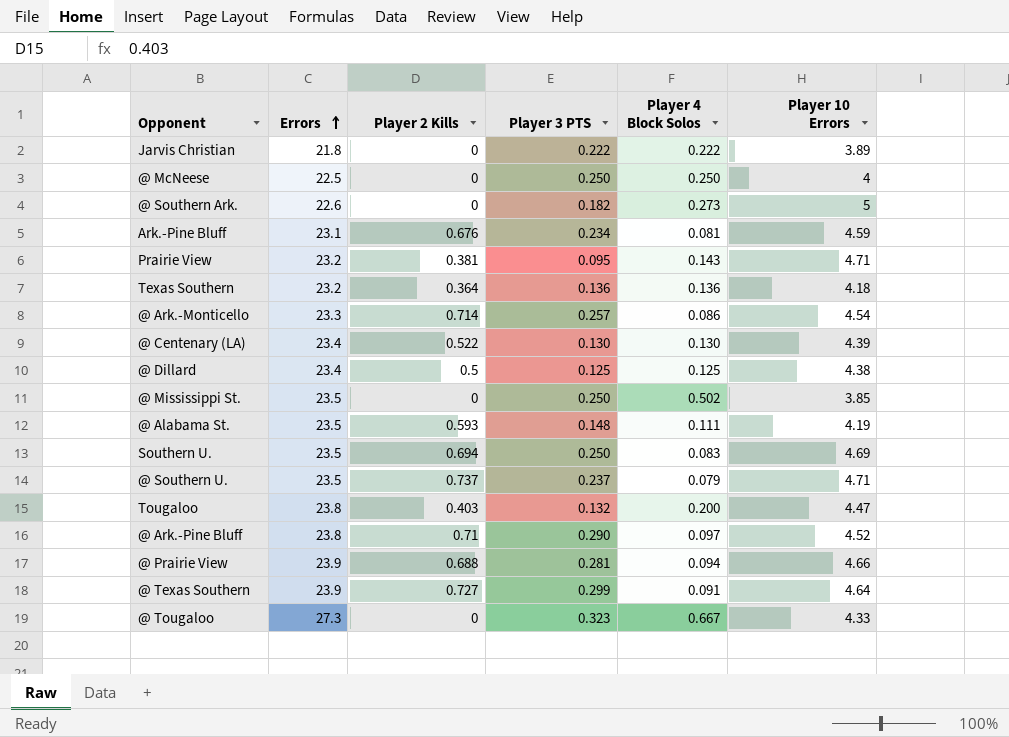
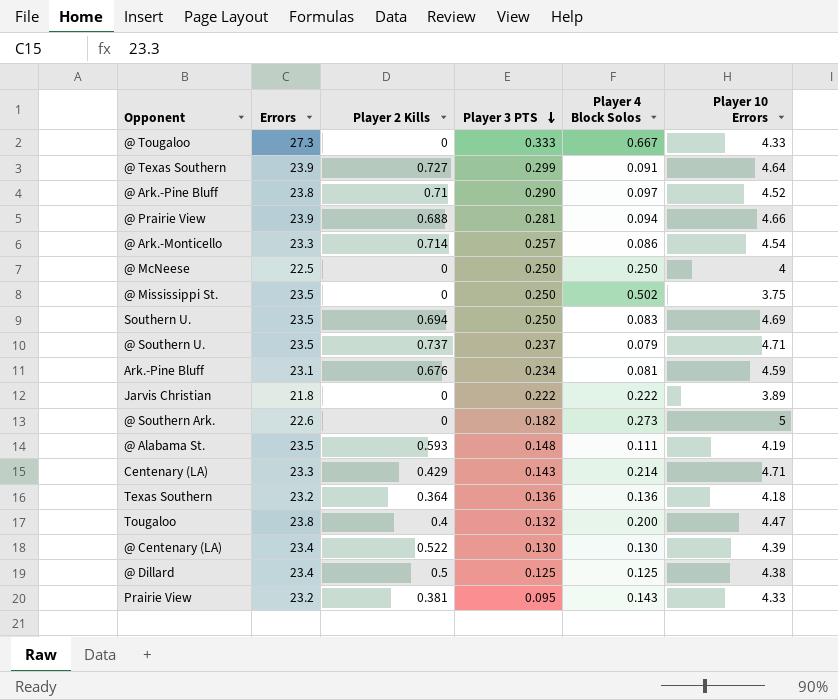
row order: Errors ascending -> Player 3 PTS descending
@ Tougaloo | Player 3 PTS: 0.323 -> 0.333
@ Mississippi St. | Player 10 Errors: 3.85 -> 3.75
row Centenary (LA): none -> 23.3 | 0.429 | 0.143 | 0.214 | 4.71
Tougaloo | Player 2 Kills: 0.403 -> 0.4
Prairie View | Player 10 Errors: 4.71 -> 4.33

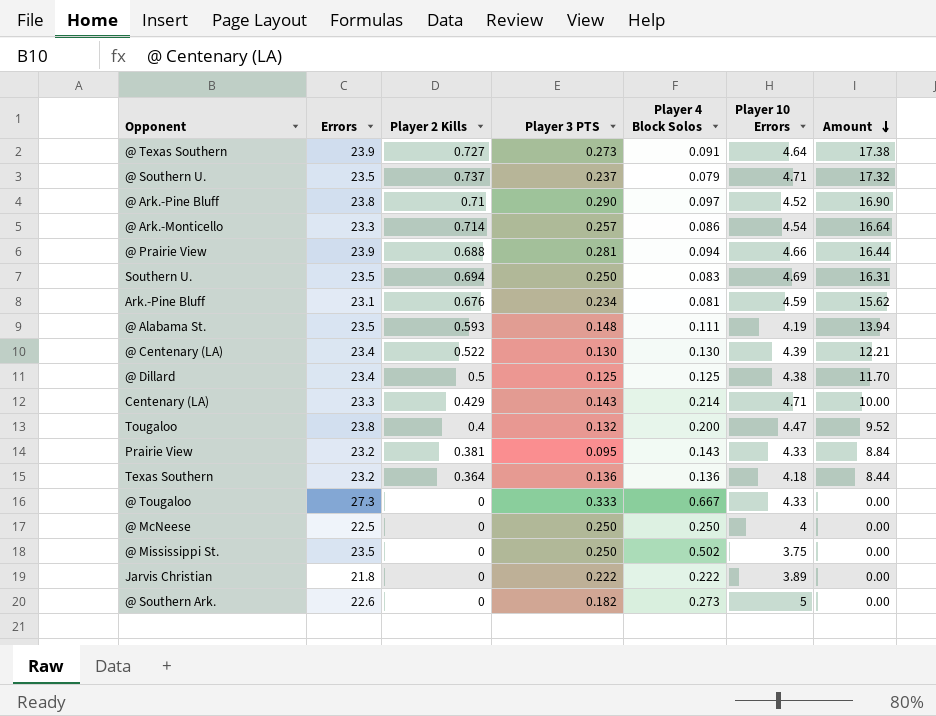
row order: Player 3 PTS descending -> Amount descending
column Amount | formula: none -> [Errors] * [Player 2 Kills]
@ Texas Southern | Player 3 PTS: 0.299 -> 0.273

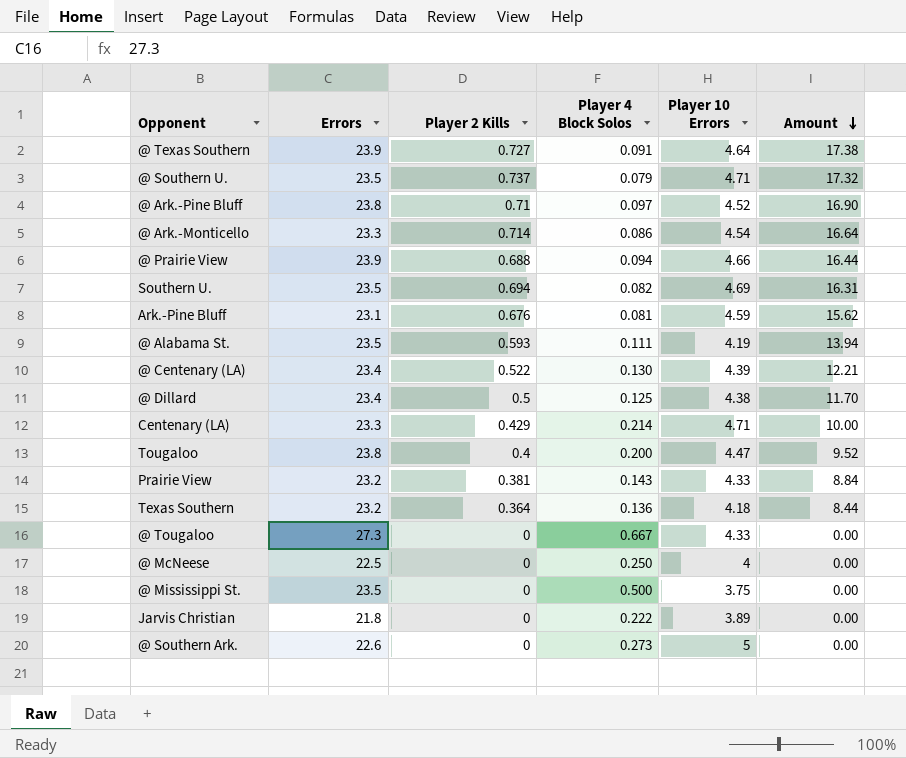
column Player 3 PTS | position: 4 -> none
Southern U. | Player 4 Block Solos: 0.083 -> 0.082
@ Mississippi St. | Player 4 Block Solos: 0.502 -> 0.500

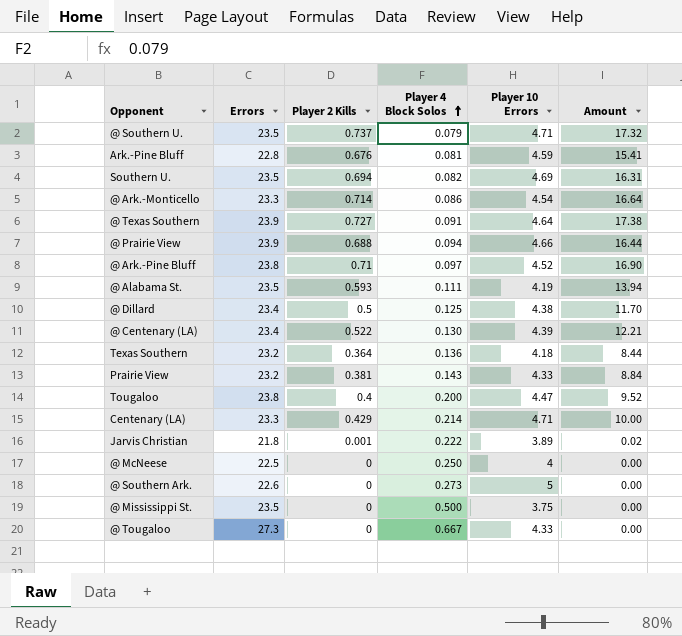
row order: Amount descending -> Player 4 Block Solos ascending
Ark.-Pine Bluff | Errors: 23.1 -> 22.8
Ark.-Pine Bluff | Amount: 15.62 -> 15.41
Jarvis Christian | Player 2 Kills: 0 -> 0.001
Jarvis Christian | Amount: 0.00 -> 0.02

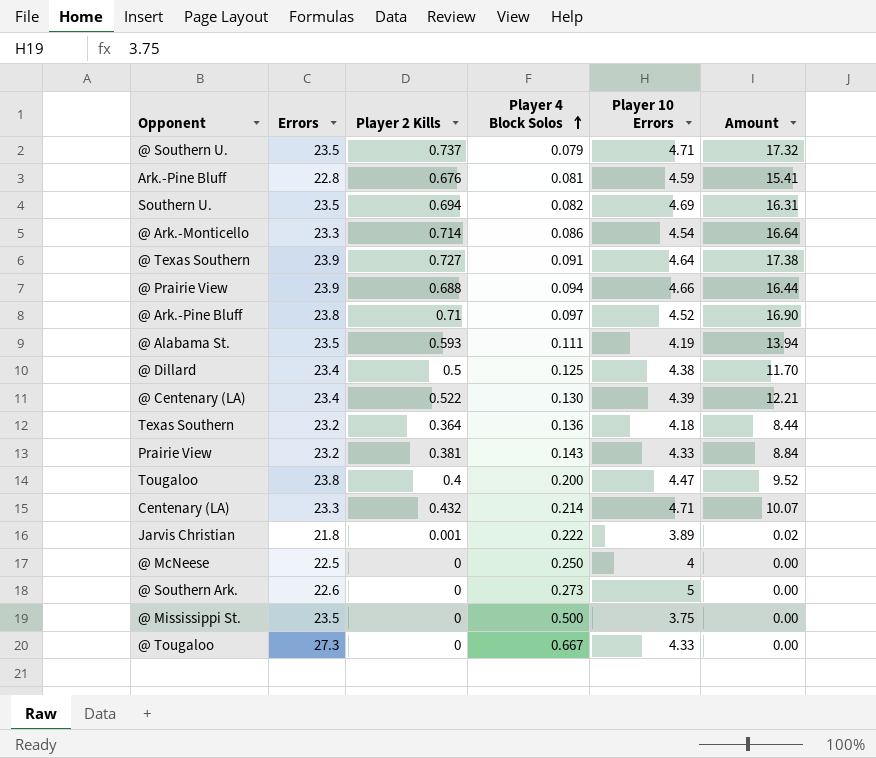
Centenary (LA) | Player 2 Kills: 0.429 -> 0.432
Centenary (LA) | Amount: 10.00 -> 10.07

